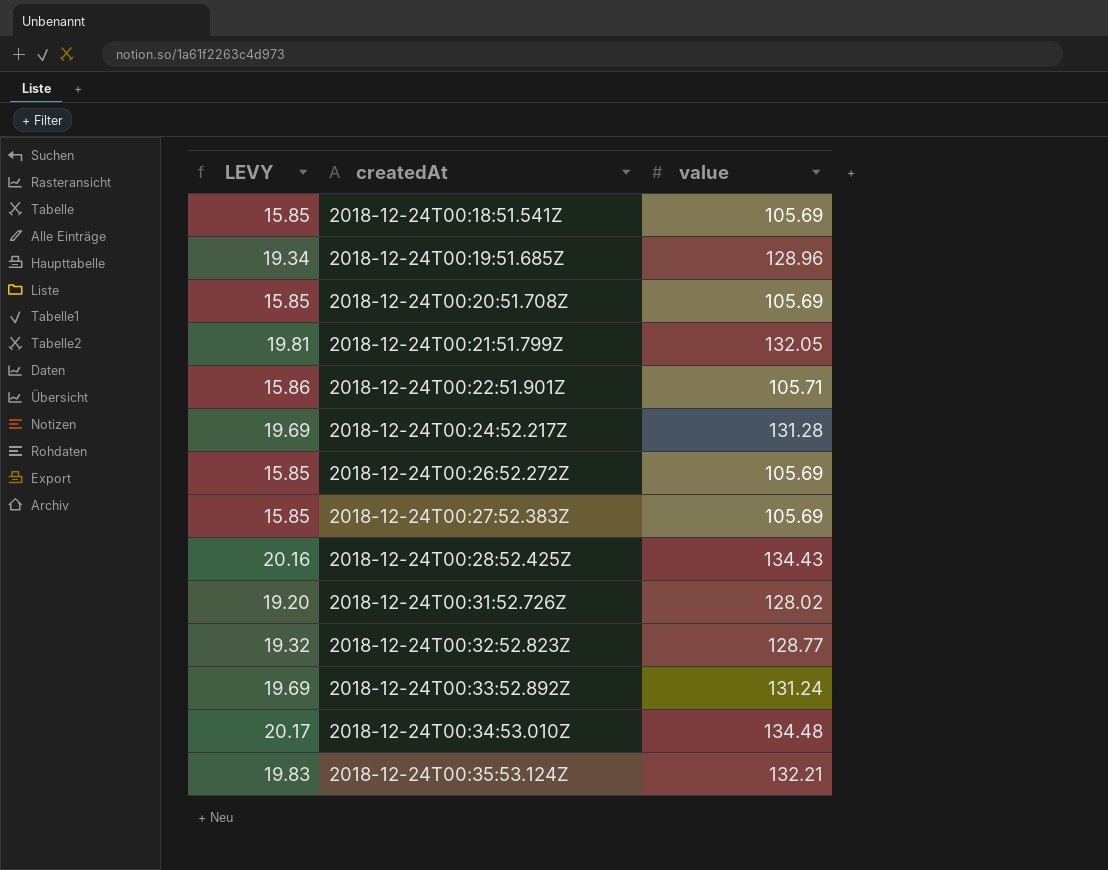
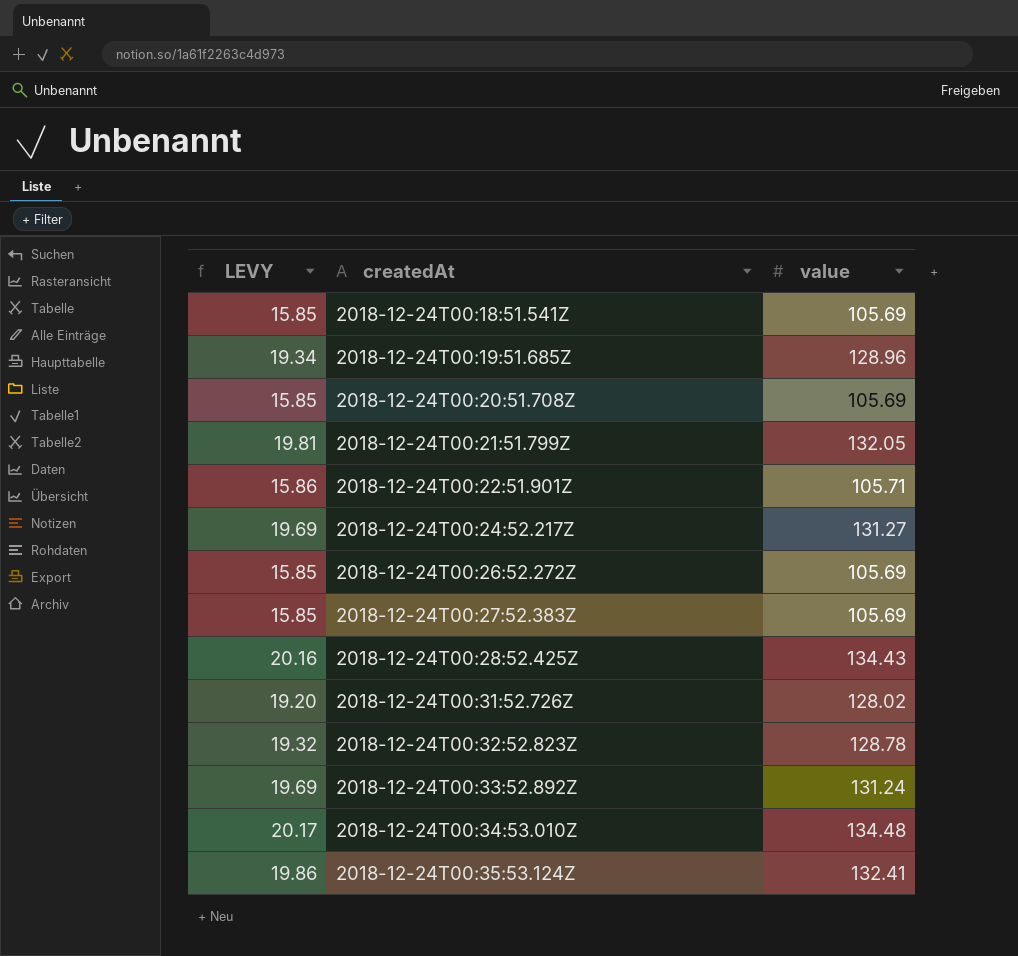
2018-12-24T00:24:52.217Z | value: 131.28 -> 131.27
2018-12-24T00:32:52.823Z | value: 128.77 -> 128.78
2018-12-24T00:35:53.124Z | LEVY: 19.83 -> 19.86
2018-12-24T00:35:53.124Z | value: 132.21 -> 132.41

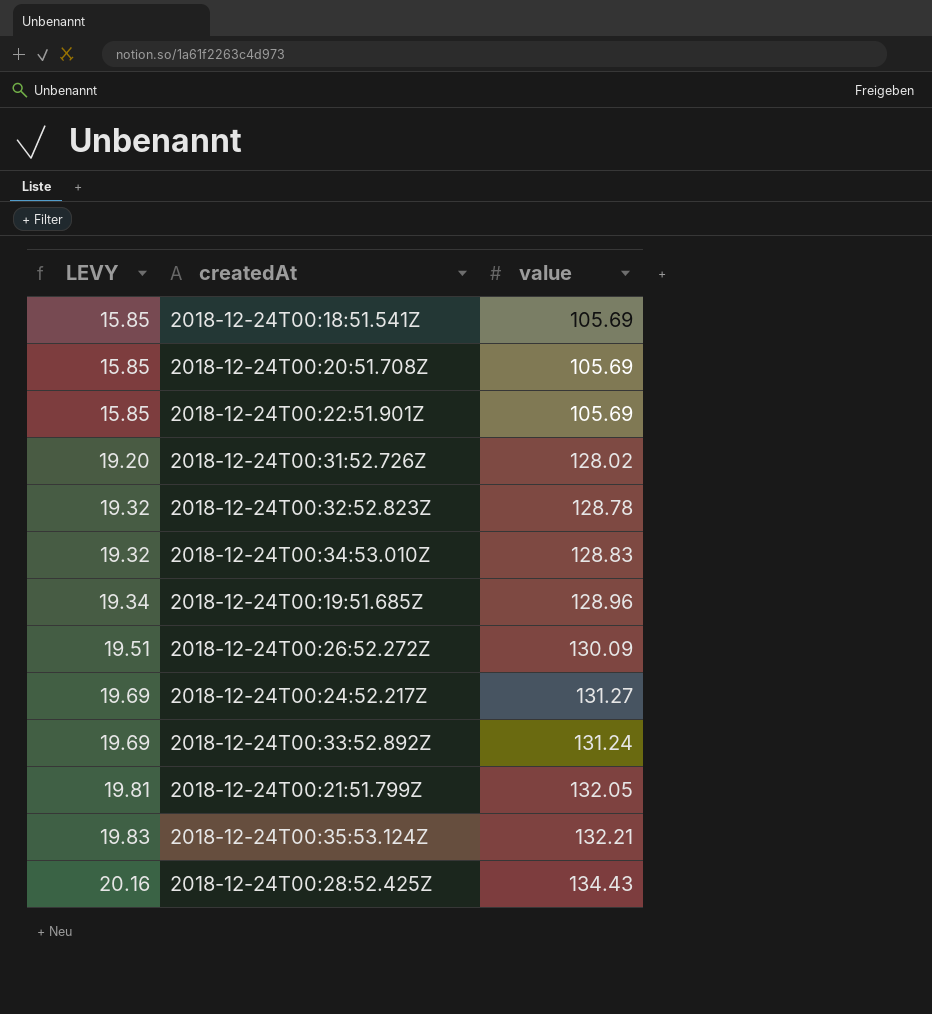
row order: createdAt ascending -> LEVY ascending
row 2018-12-24T00:27:52.383Z: 15.85 | 105.69 -> none
2018-12-24T00:22:51.901Z | LEVY: 15.86 -> 15.85
2018-12-24T00:22:51.901Z | value: 105.71 -> 105.69
2018-12-24T00:34:53.010Z | LEVY: 20.17 -> 19.32
2018-12-24T00:34:53.010Z | value: 134.48 -> 128.83
2018-12-24T00:26:52.272Z | LEVY: 15.85 -> 19.51
2018-12-24T00:26:52.272Z | value: 105.69 -> 130.09
2018-12-24T00:35:53.124Z | LEVY: 19.86 -> 19.83
2018-12-24T00:35:53.124Z | value: 132.41 -> 132.21

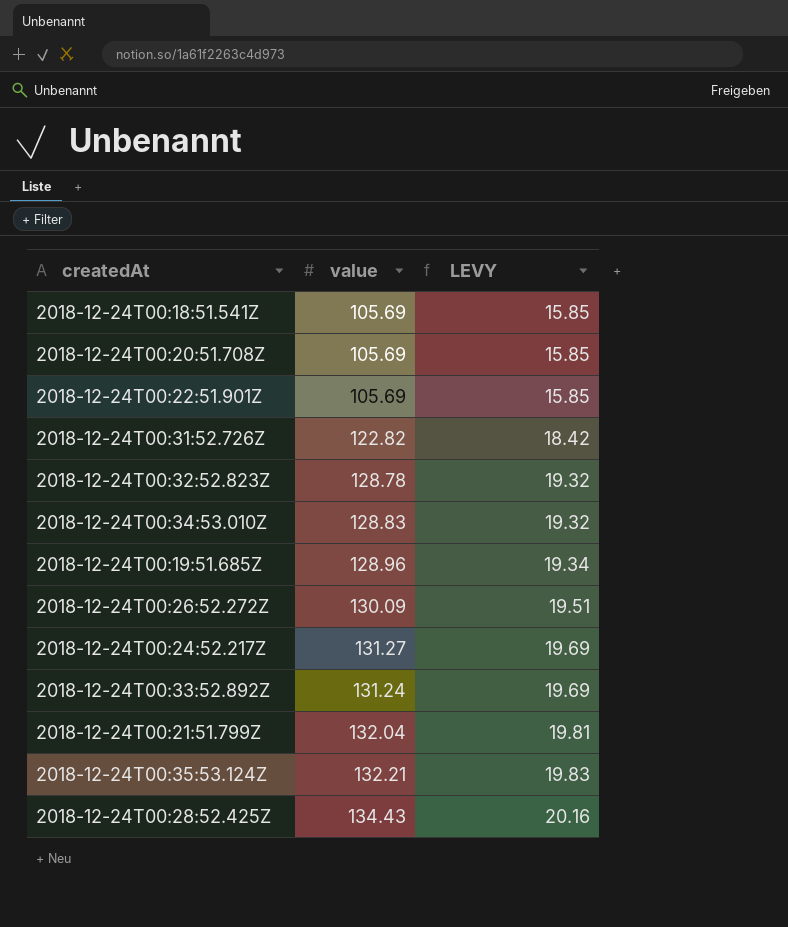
column LEVY | position: 1 -> 3
2018-12-24T00:31:52.726Z | value: 128.02 -> 122.82
2018-12-24T00:31:52.726Z | LEVY: 19.20 -> 18.42
2018-12-24T00:21:51.799Z | value: 132.05 -> 132.04

